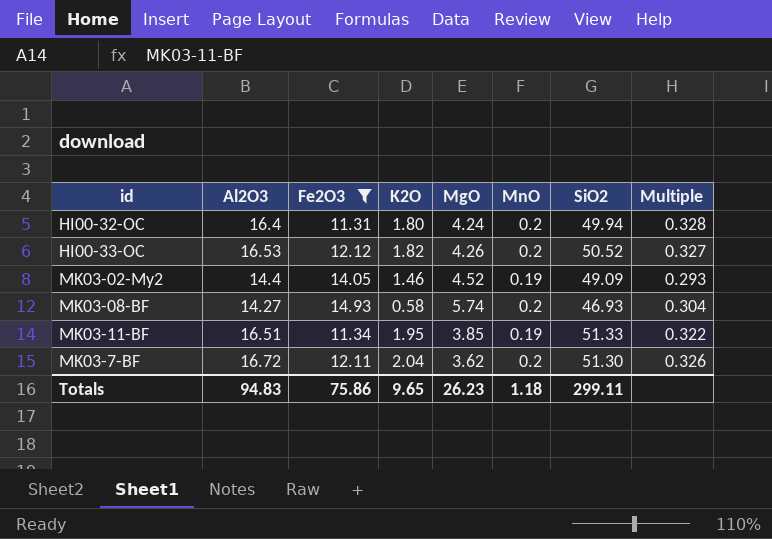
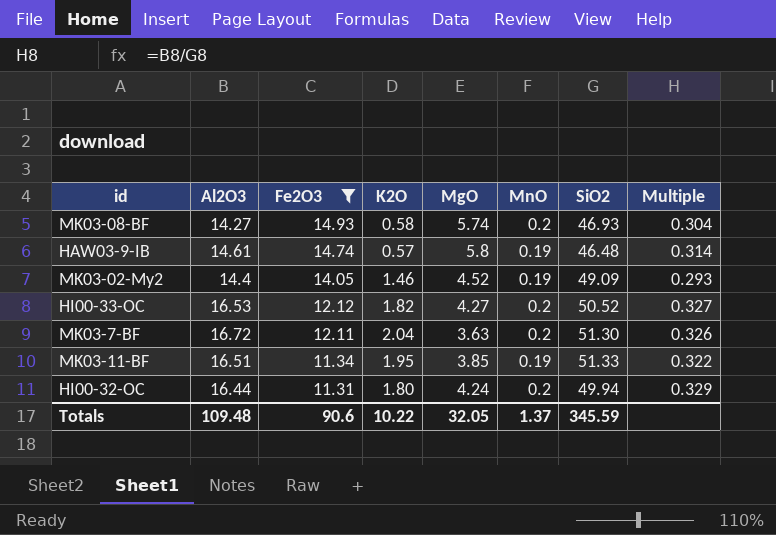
row order: none -> Fe2O3 descending
row HAW03-9-IB: none -> 14.61 | 14.74 | 0.57 | 5.8 | 0.19 | 46.48 | 0.314
HI00-33-OC | MgO: 4.26 -> 4.27
MK03-7-BF | MgO: 3.62 -> 3.63
HI00-32-OC | Al2O3: 16.4 -> 16.44
HI00-32-OC | Multiple: 0.328 -> 0.329
Totals | Al2O3: 94.83 -> 109.48
Totals | Fe2O3: 75.86 -> 90.6
Totals | K2O: 9.65 -> 10.22
Totals | MgO: 26.23 -> 32.05
Totals | MnO: 1.18 -> 1.37
Totals | SiO2: 299.11 -> 345.59

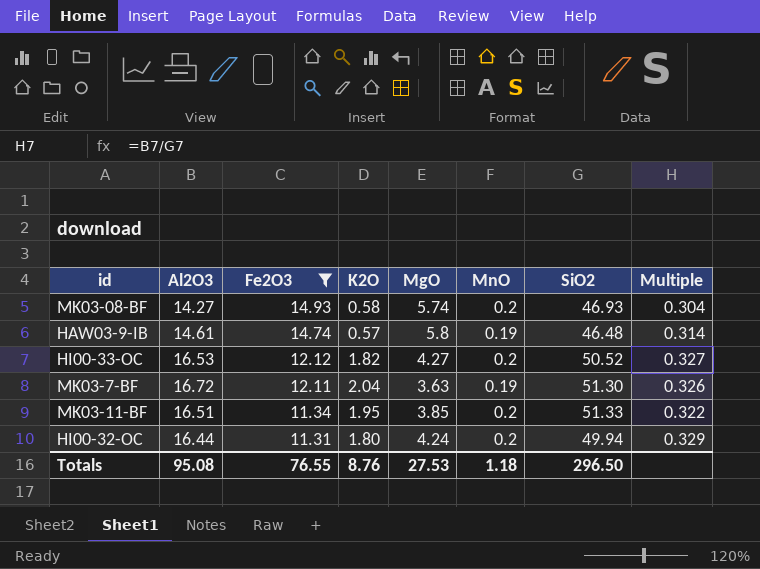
row MK03-02-My2: 14.4 | 14.05 | 1.46 | 4.52 | 0.19 | 49.09 | 0.293 -> none
MK03-7-BF | MnO: 0.2 -> 0.19
MK03-11-BF | MnO: 0.19 -> 0.2
Totals | Al2O3: 109.48 -> 95.08
Totals | Fe2O3: 90.6 -> 76.55
Totals | K2O: 10.22 -> 8.76
Totals | MgO: 32.05 -> 27.53
Totals | MnO: 1.37 -> 1.18
Totals | SiO2: 345.59 -> 296.50

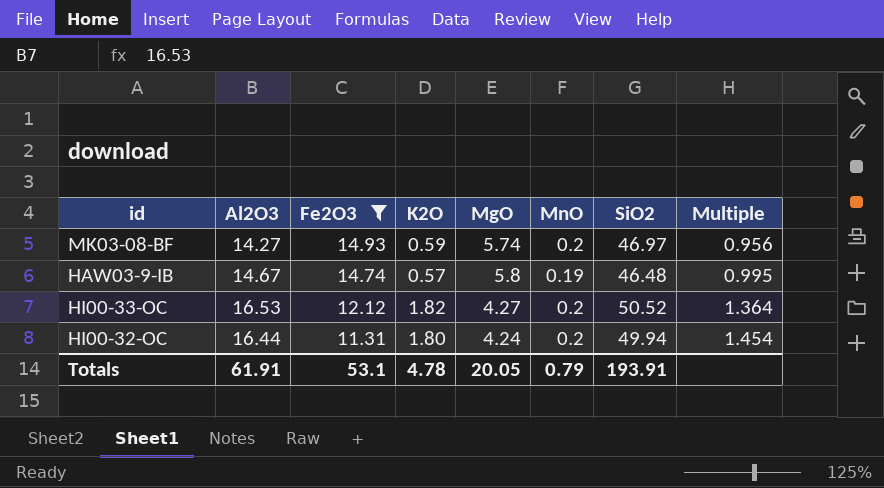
column Multiple | formula: [Al2O3] / [SiO2] -> [Al2O3] / [Fe2O3]
row MK03-7-BF: 16.72 | 12.11 | 2.04 | 3.63 | 0.19 | 51.30 | 0.326 -> none
row MK03-11-BF: 16.51 | 11.34 | 1.95 | 3.85 | 0.2 | 51.33 | 0.322 -> none
MK03-08-BF | K2O: 0.58 -> 0.59
MK03-08-BF | SiO2: 46.93 -> 46.97
HAW03-9-IB | Al2O3: 14.61 -> 14.67
Totals | Al2O3: 95.08 -> 61.91
Totals | Fe2O3: 76.55 -> 53.1
Totals | K2O: 8.76 -> 4.78
Totals | MgO: 27.53 -> 20.05
Totals | MnO: 1.18 -> 0.79
Totals | SiO2: 296.50 -> 193.91

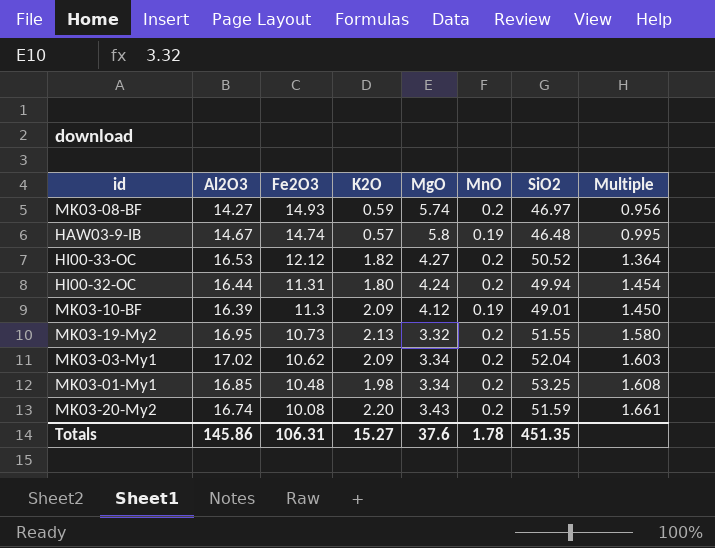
filter: Fe2O3 >= 11.31 -> none
Totals | Al2O3: 61.91 -> 145.86
Totals | Fe2O3: 53.1 -> 106.31
Totals | K2O: 4.78 -> 15.27
Totals | MgO: 20.05 -> 37.6
Totals | MnO: 0.79 -> 1.78
Totals | SiO2: 193.91 -> 451.35

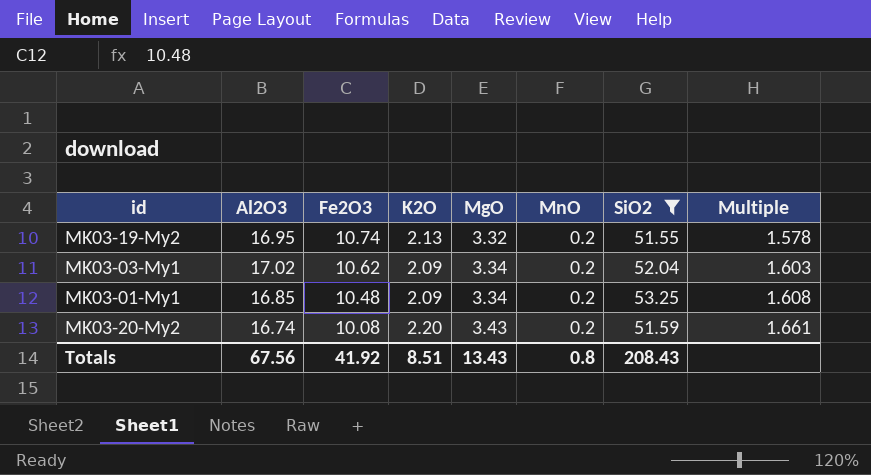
filter: none -> SiO2 >= 51.55
MK03-19-My2 | Fe2O3: 10.73 -> 10.74
MK03-19-My2 | Multiple: 1.580 -> 1.578
MK03-01-My1 | K2O: 1.98 -> 2.09
Totals | Al2O3: 145.86 -> 67.56
Totals | Fe2O3: 106.31 -> 41.92
Totals | K2O: 15.27 -> 8.51
Totals | MgO: 37.6 -> 13.43
Totals | MnO: 1.78 -> 0.8
Totals | SiO2: 451.35 -> 208.43

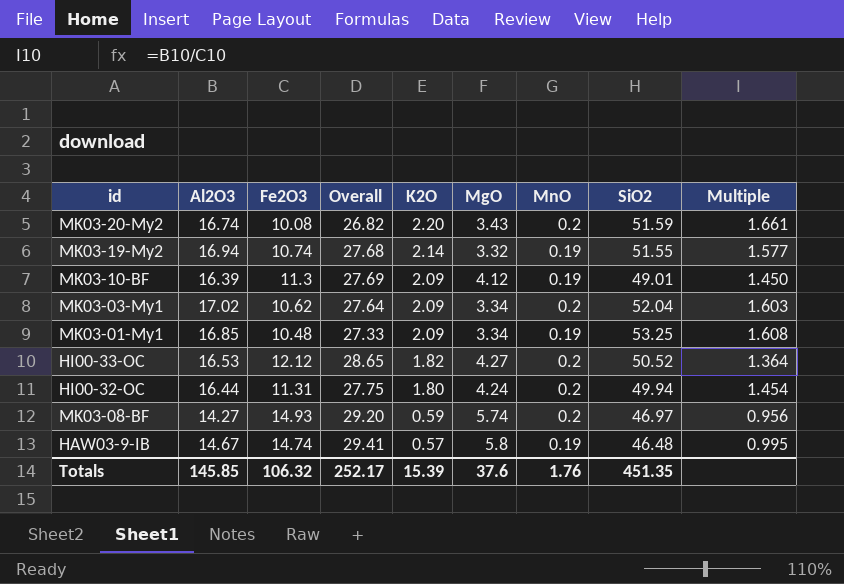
filter: SiO2 >= 51.55 -> none
row order: Fe2O3 descending -> K2O descending
column Overall | formula: none -> [Al2O3] + [Fe2O3]
MK03-19-My2 | Al2O3: 16.95 -> 16.94
MK03-19-My2 | K2O: 2.13 -> 2.14
MK03-19-My2 | MnO: 0.2 -> 0.19
MK03-19-My2 | Multiple: 1.578 -> 1.577
MK03-01-My1 | MnO: 0.2 -> 0.19
Totals | Al2O3: 67.56 -> 145.85
Totals | Fe2O3: 41.92 -> 106.32
Totals | K2O: 8.51 -> 15.39
Totals | MgO: 13.43 -> 37.6
Totals | MnO: 0.8 -> 1.76
Totals | SiO2: 208.43 -> 451.35

